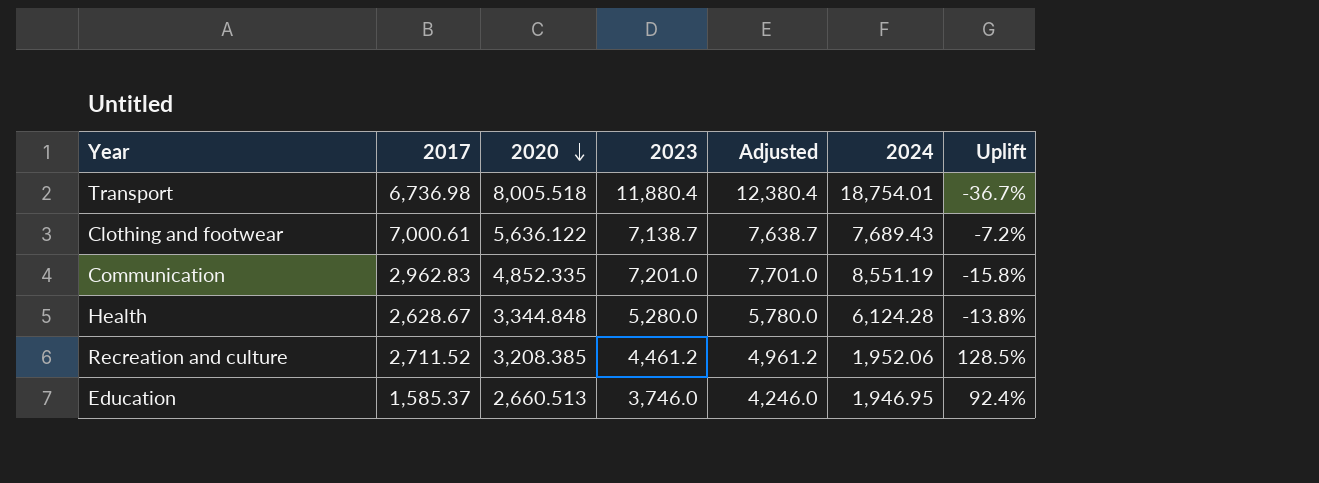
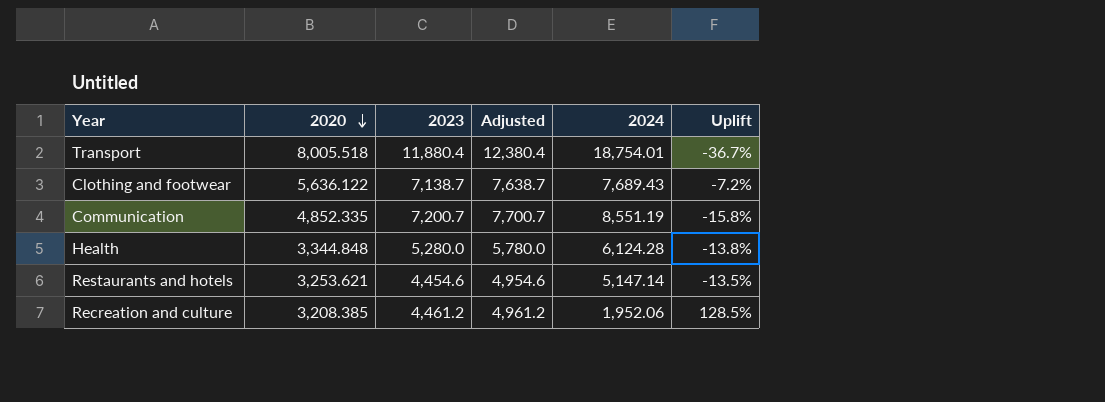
column 2017 | position: 2 -> none
row Education: 1,585.37 | 2,660.513 | 3,746.0 | 4,246.0 | 1,946.95 | 92.4% -> none
Communication | 2023: 7,201.0 -> 7,200.7
Communication | Adjusted: 7,701.0 -> 7,700.7
row Restaurants and hotels: none -> 3,253.621 | 4,454.6 | 4,954.6 | 5,147.14 | -13.5%

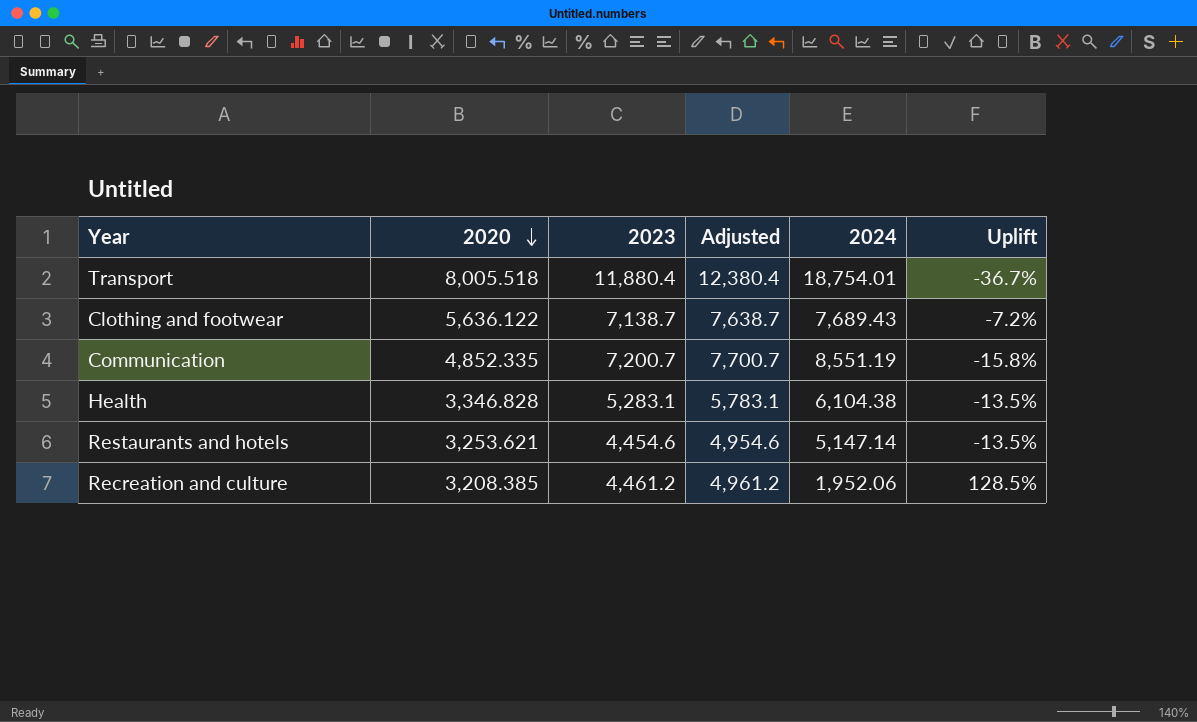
Health | 2020: 3,344.848 -> 3,346.828
Health | 2023: 5,280.0 -> 5,283.1
Health | Adjusted: 5,780.0 -> 5,783.1
Health | 2024: 6,124.28 -> 6,104.38
Health | Uplift: -13.8% -> -13.5%

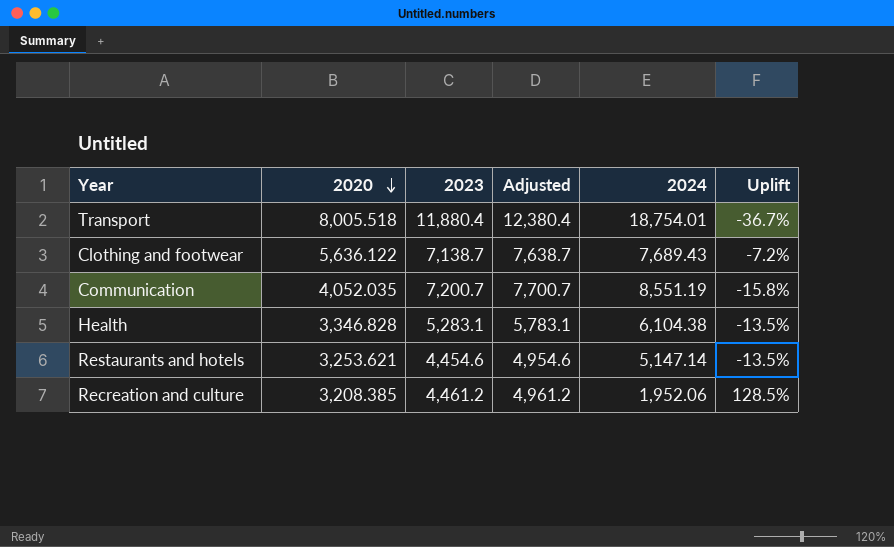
Communication | 2020: 4,852.335 -> 4,052.035

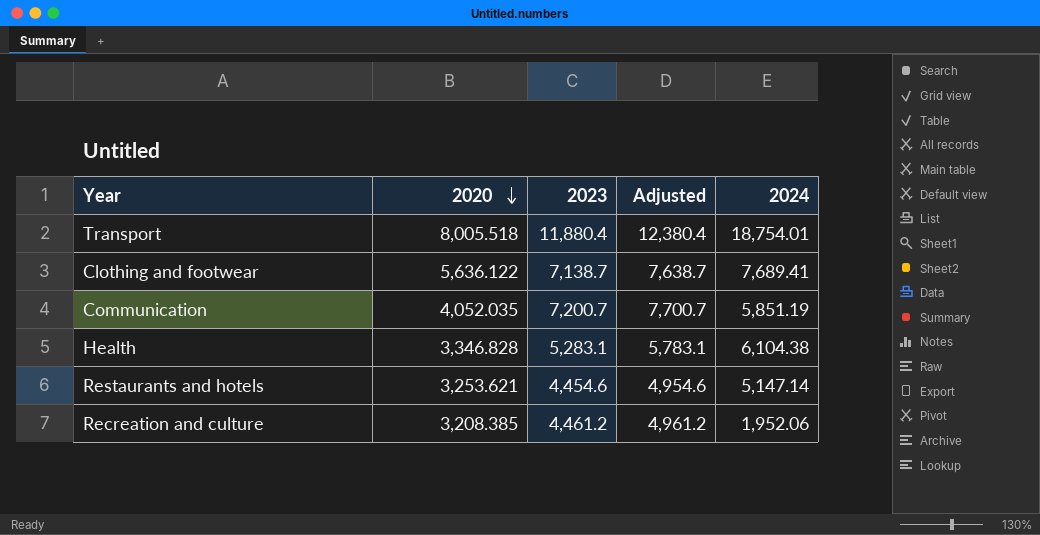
column Uplift | formula: ([2023] - [2024]) / [2024] -> none
Clothing and footwear | 2024: 7,689.43 -> 7,689.41
Communication | 2024: 8,551.19 -> 5,851.19

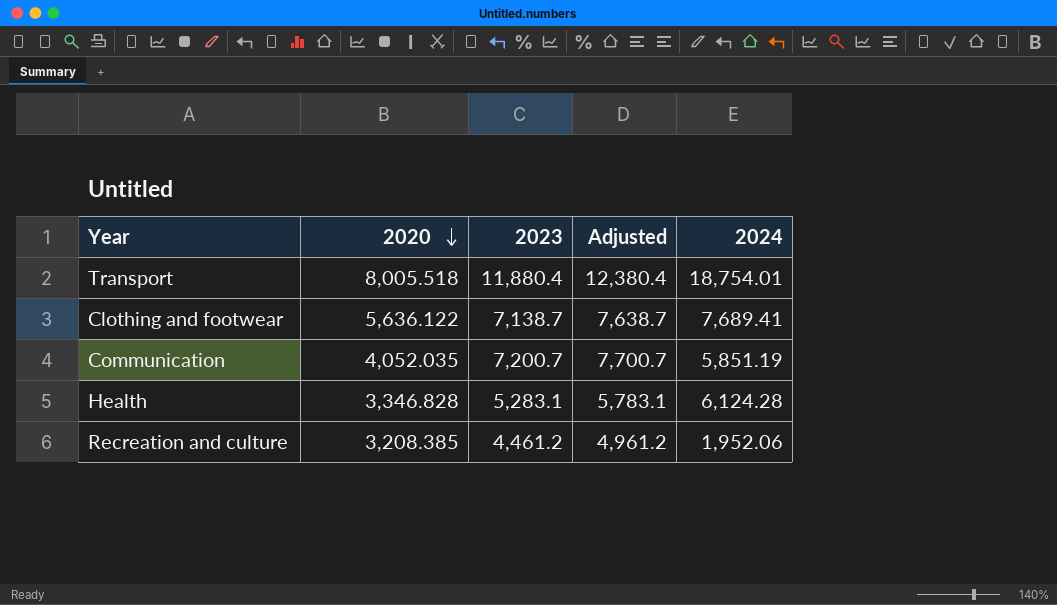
row Restaurants and hotels: 3,253.621 | 4,454.6 | 4,954.6 | 5,147.14 -> none
Health | 2024: 6,104.38 -> 6,124.28

